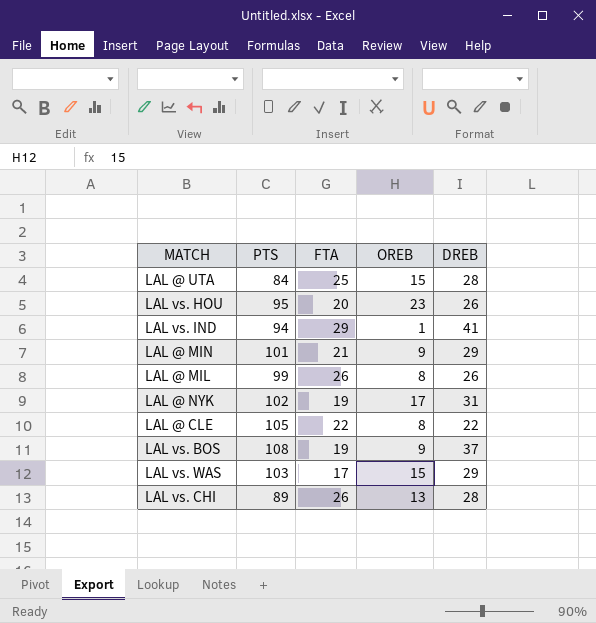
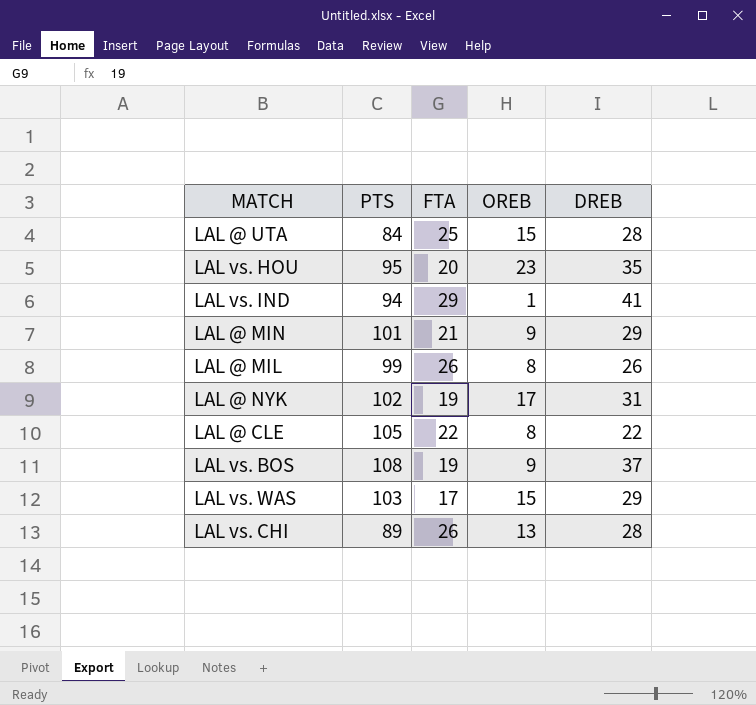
LAL vs. HOU | DREB: 26 -> 35

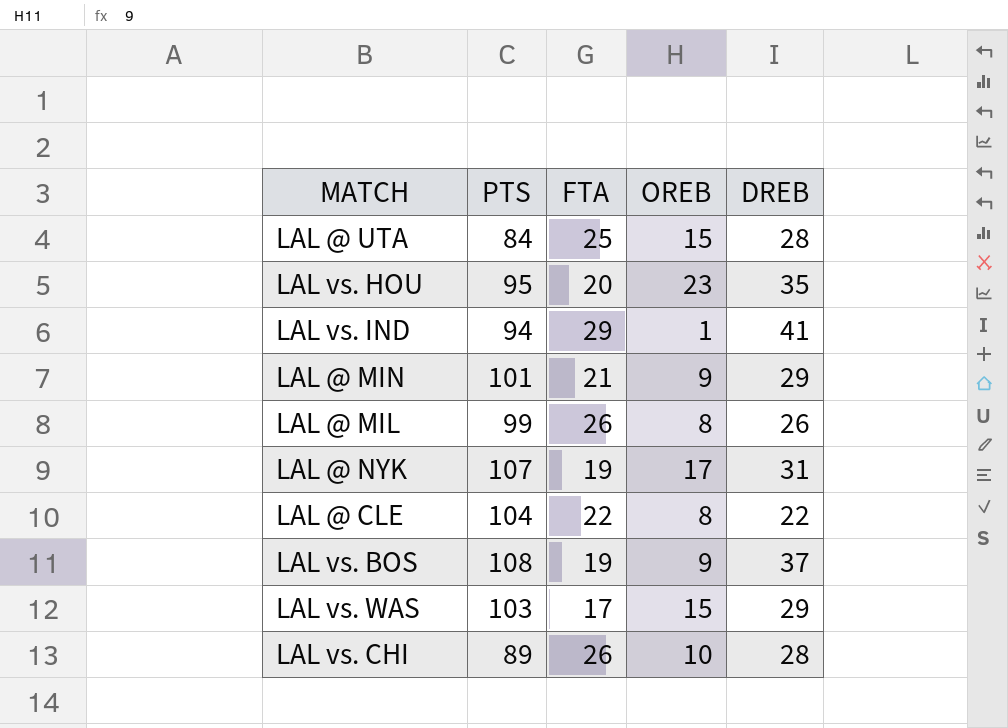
LAL @ NYK | PTS: 102 -> 107
LAL @ CLE | PTS: 105 -> 104
LAL vs. CHI | OREB: 13 -> 10

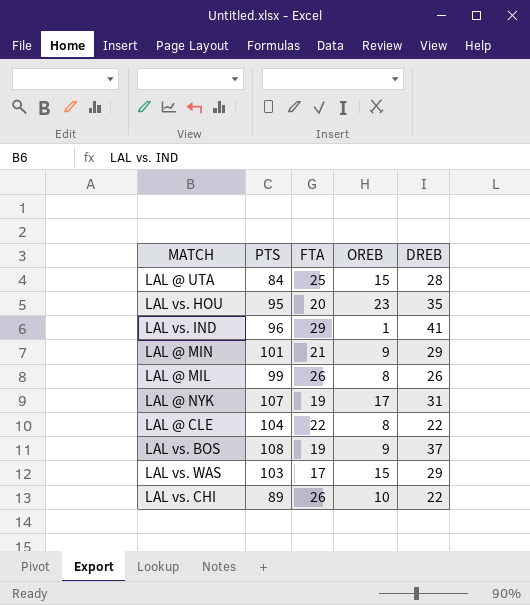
LAL vs. IND | PTS: 94 -> 96
LAL vs. CHI | DREB: 28 -> 22

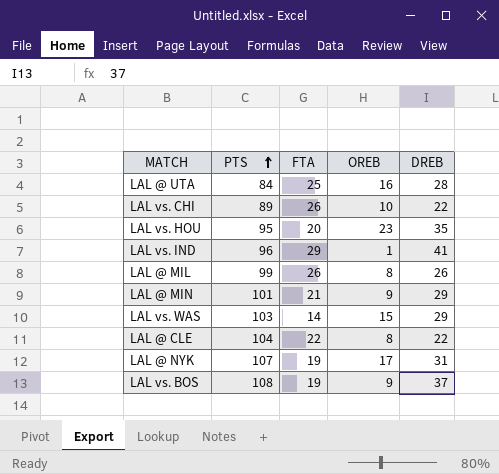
row order: none -> PTS ascending
LAL @ UTA | OREB: 15 -> 16
LAL vs. WAS | FTA: 17 -> 14

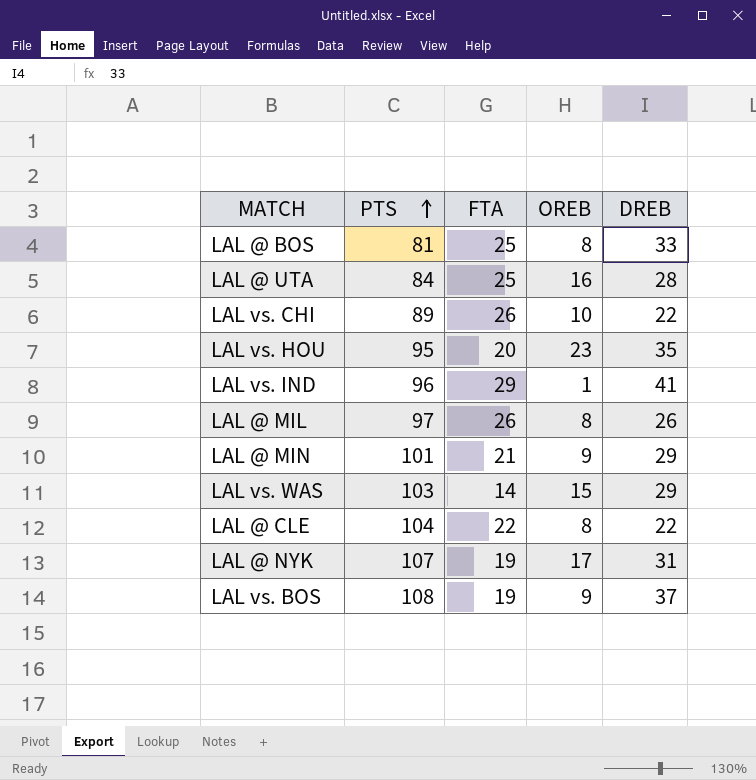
row LAL @ BOS: none -> 81 | 25 | 8 | 33
LAL @ MIL | PTS: 99 -> 97

